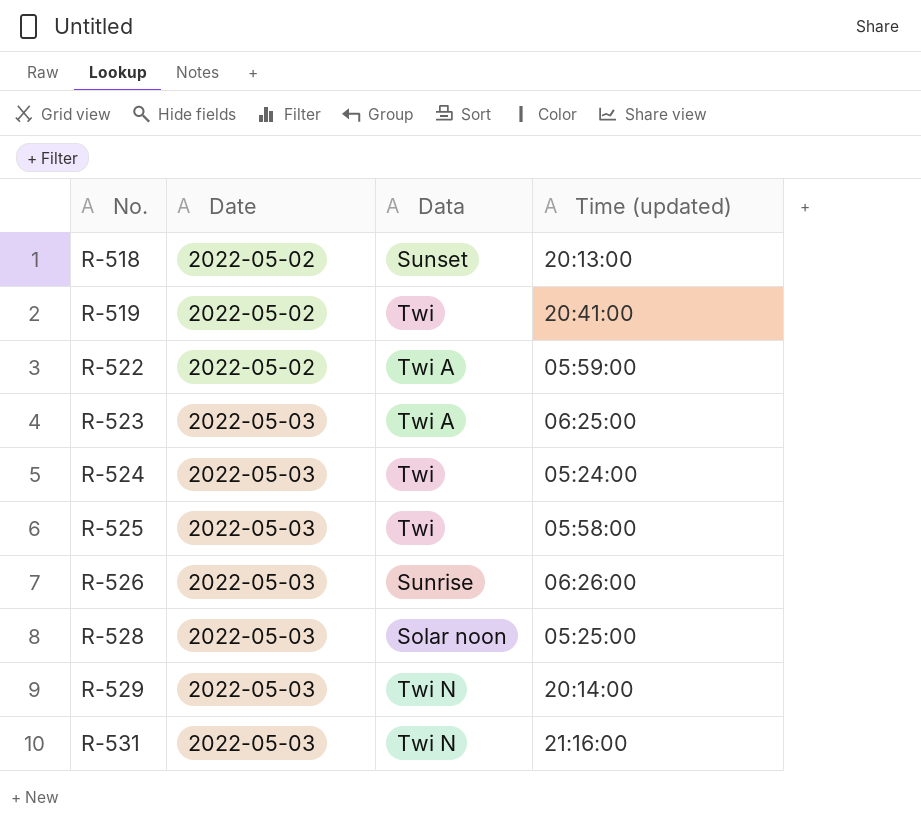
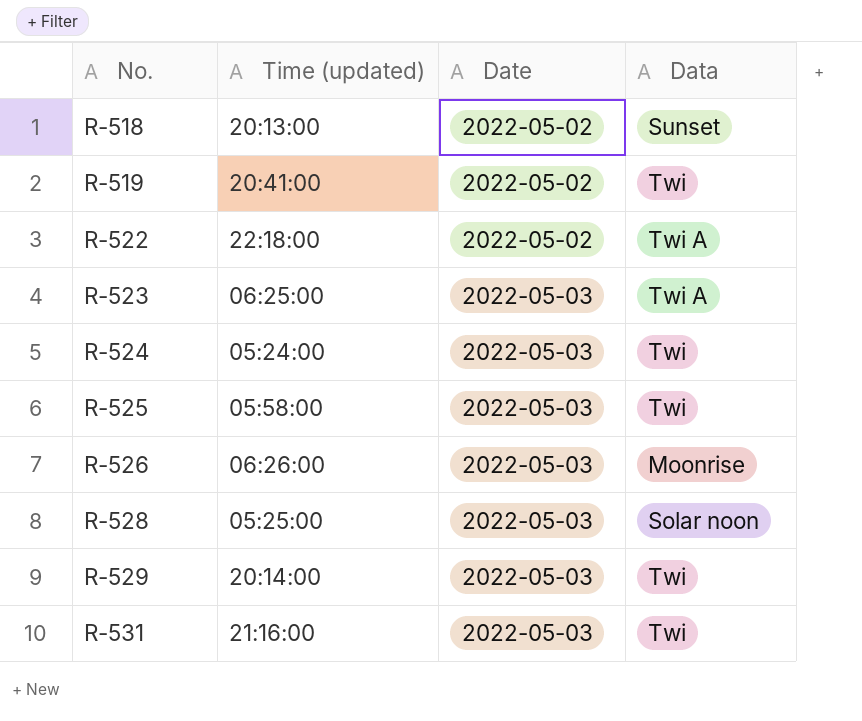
column Time (updated) | position: 4 -> 2
R-522 | Time (updated): 05:59:00 -> 22:18:00
R-526 | Data: Sunrise -> Moonrise
R-529 | Data: Twi N -> Twi
R-531 | Data: Twi N -> Twi

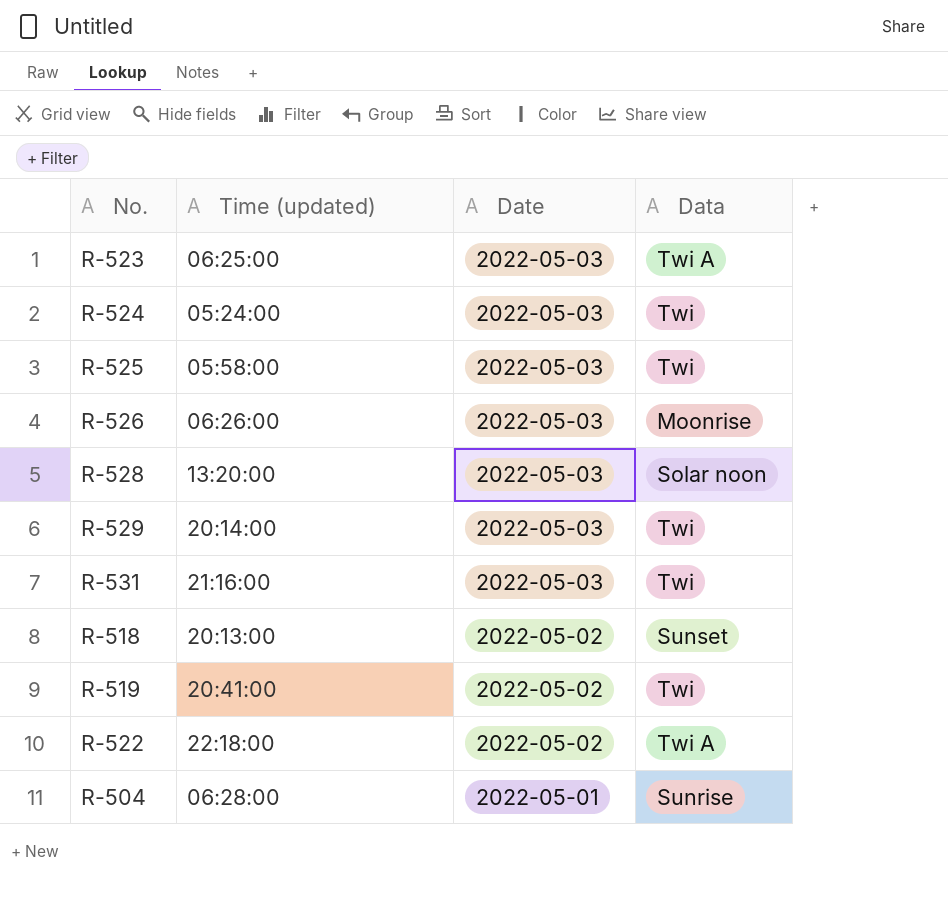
row order: No. ascending -> Date descending
R-528 | Time (updated): 05:25:00 -> 13:20:00
row R-504: none -> 06:28:00 | 2022-05-01 | Sunrise

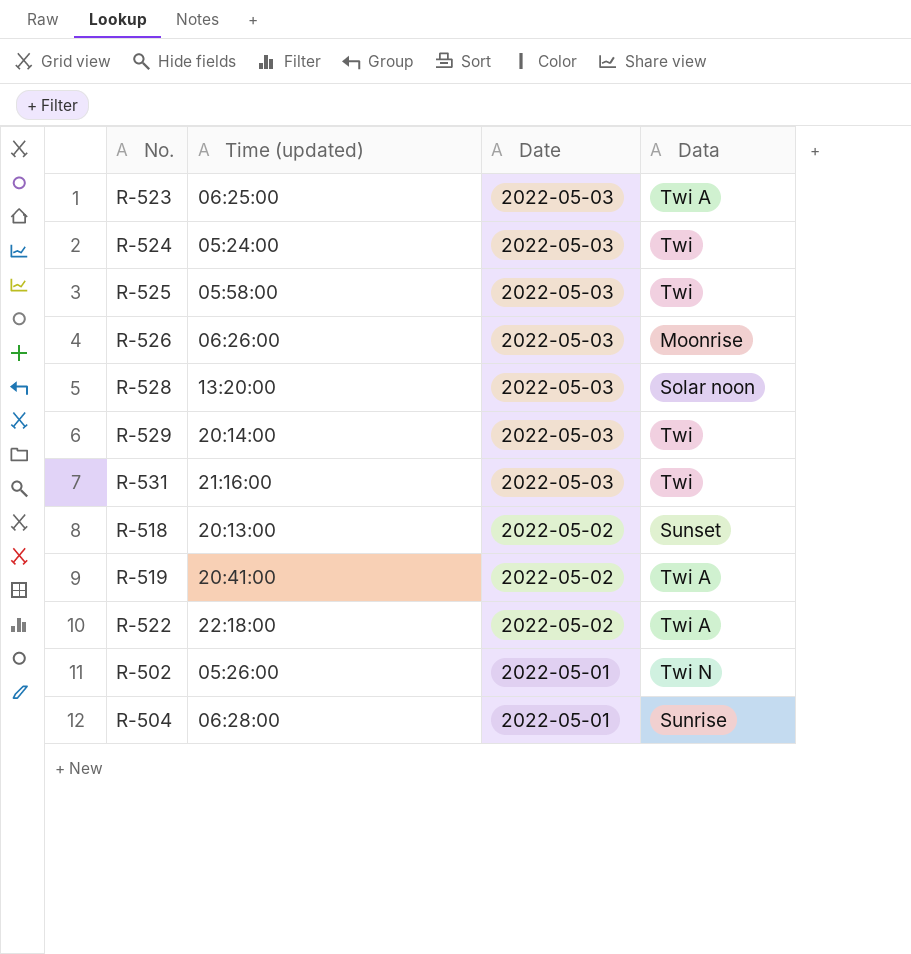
R-519 | Data: Twi -> Twi A
row R-502: none -> 05:26:00 | 2022-05-01 | Twi N

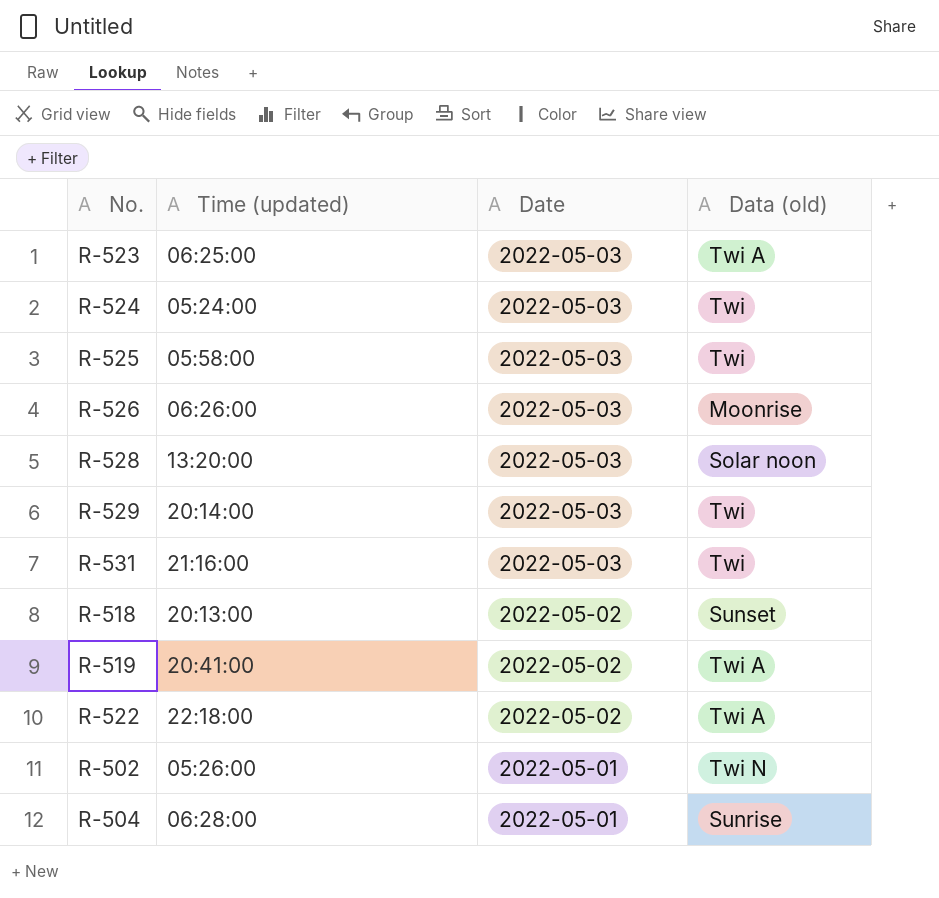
column name: Data -> Data (old)

